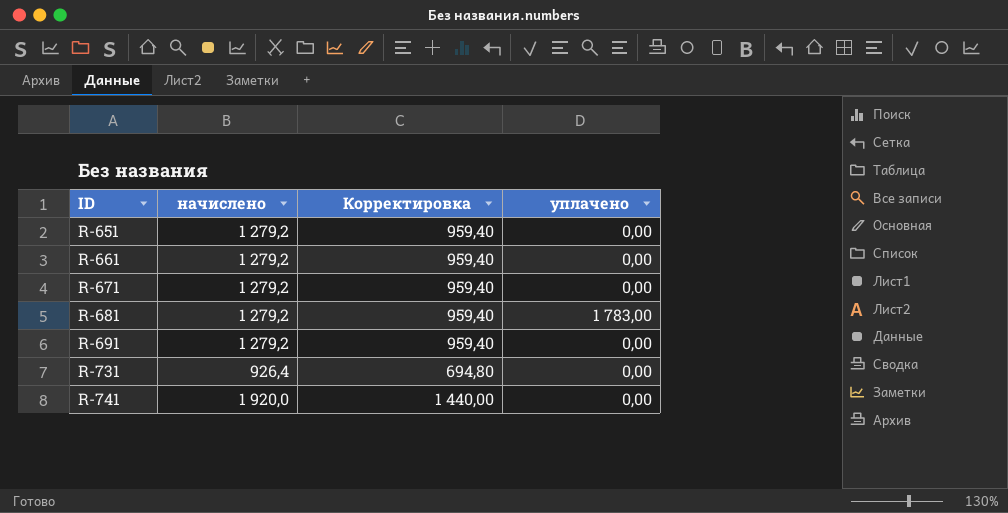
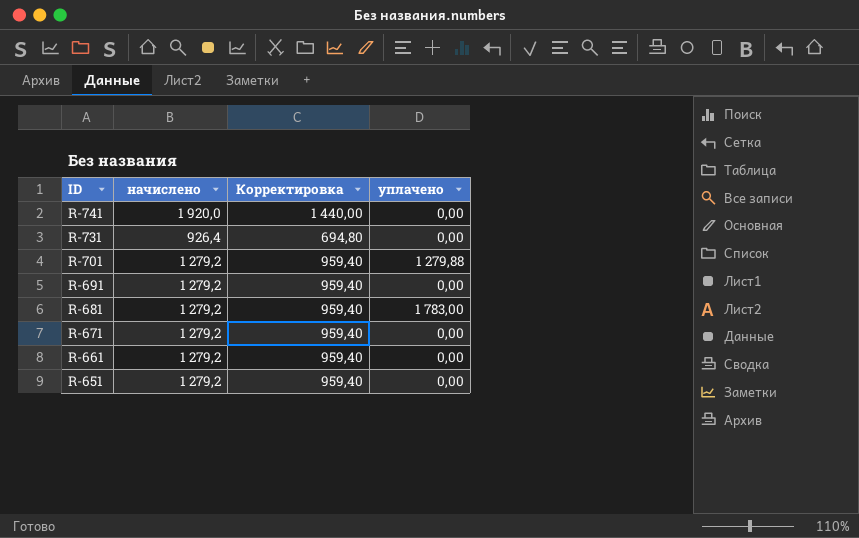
row order: ID ascending -> ID descending
row R-701: none -> 1 279,2 | 959,40 | 1 279,88

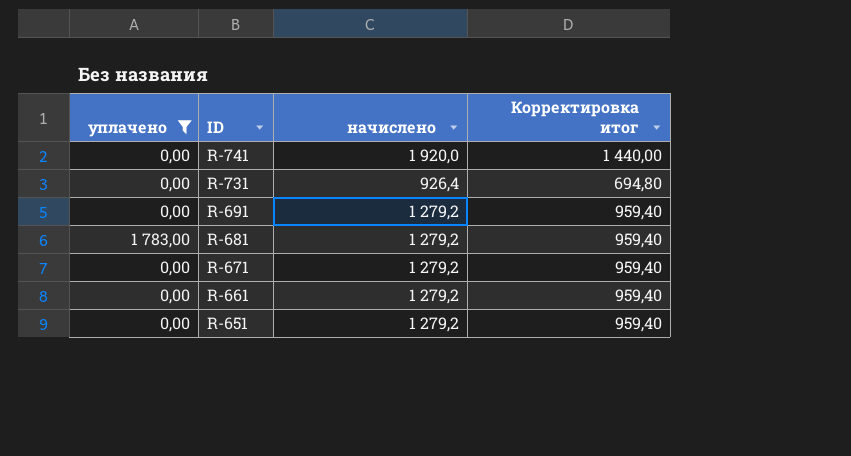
filter: none -> уплачено != 1 279,88
column уплачено | position: 4 -> 1
column name: Корректировка -> Корректировка итог

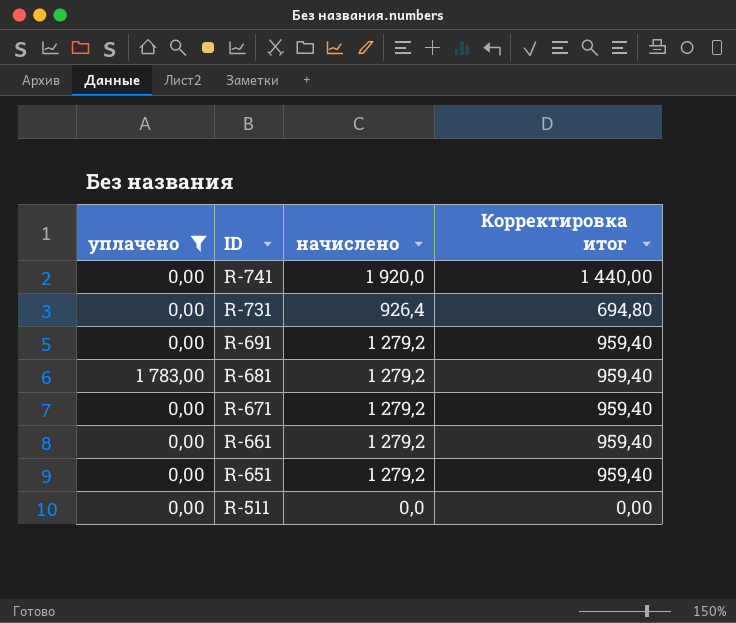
row R-511: none -> 0,00 | 0,0 | 0,00

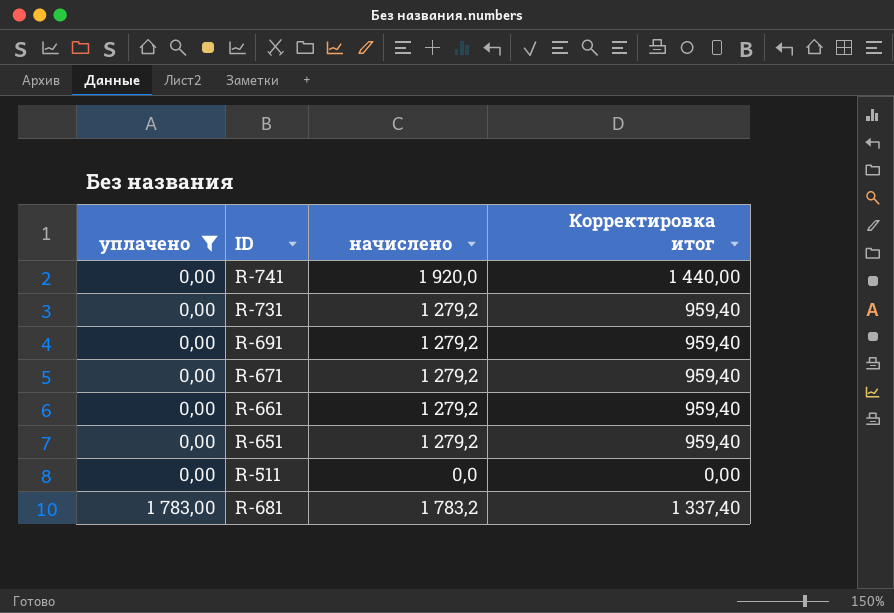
row order: ID descending -> уплачено ascending
R-731 | начислено: 926,4 -> 1 279,2
R-731 | Корректировка итог: 694,80 -> 959,40
R-681 | начислено: 1 279,2 -> 1 783,2
R-681 | Корректировка итог: 959,40 -> 1 337,40

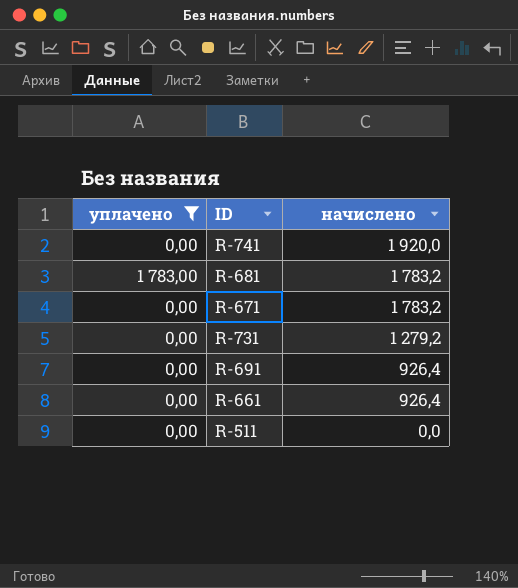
row order: уплачено ascending -> начислено descending
column Корректировка итог | formula: [начислено] * 0,75 -> none
row R-651: 0,00 | 1 279,2 | 959,40 -> none
R-671 | начислено: 1 279,2 -> 1 783,2
R-691 | начислено: 1 279,2 -> 926,4
R-661 | начислено: 1 279,2 -> 926,4

